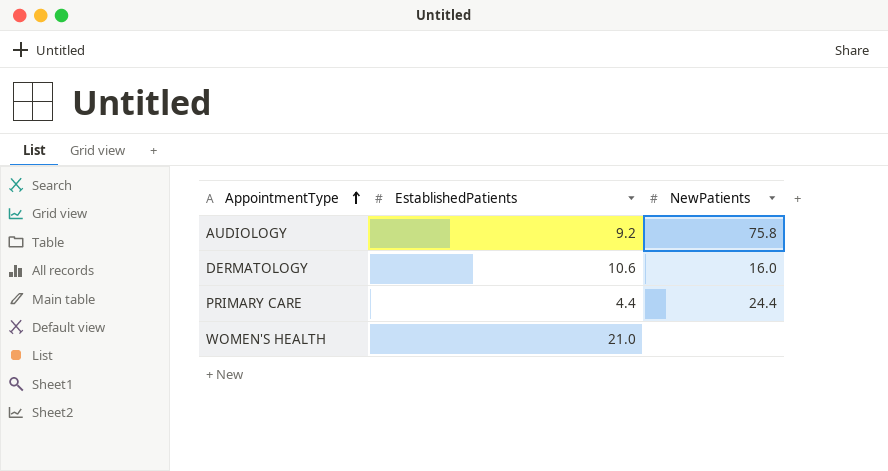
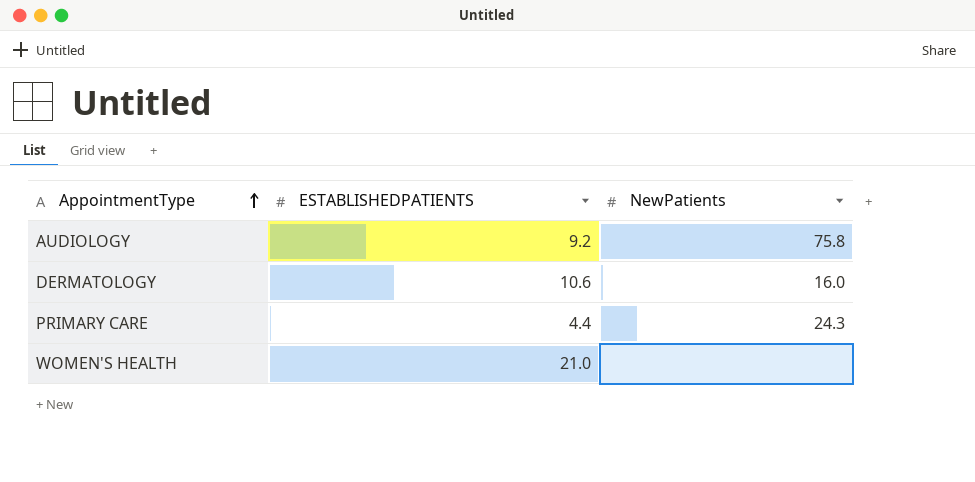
column name: EstablishedPatients -> ESTABLISHEDPATIENTS
PRIMARY CARE | NewPatients: 24.4 -> 24.3

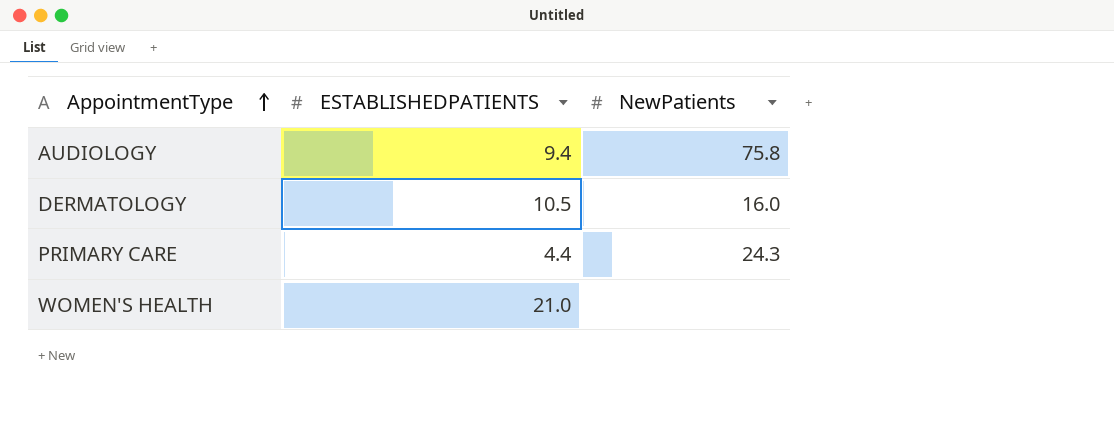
AUDIOLOGY | ESTABLISHEDPATIENTS: 9.2 -> 9.4
DERMATOLOGY | ESTABLISHEDPATIENTS: 10.6 -> 10.5

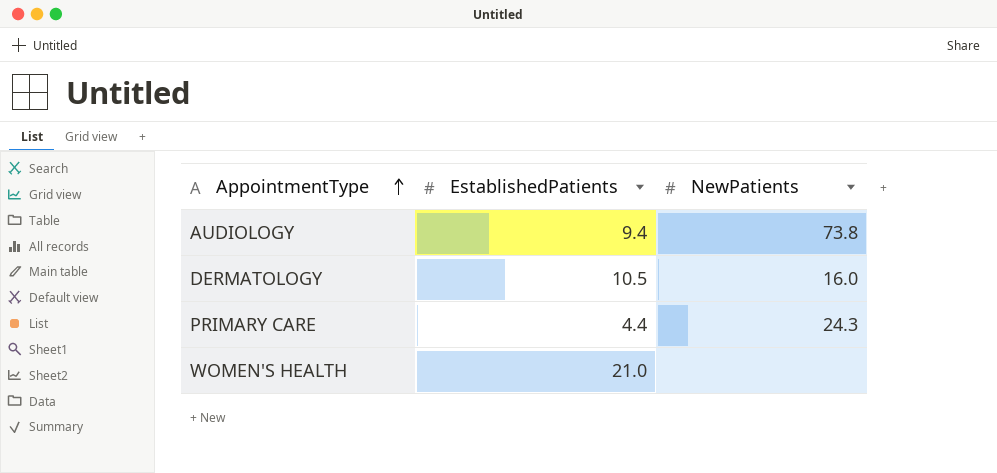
column name: ESTABLISHEDPATIENTS -> EstablishedPatients
AUDIOLOGY | NewPatients: 75.8 -> 73.8

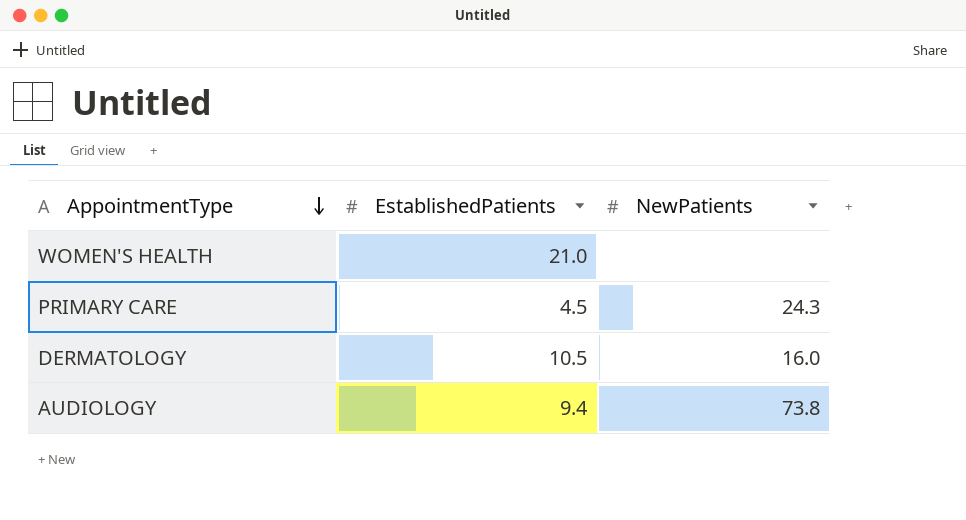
row order: AppointmentType ascending -> AppointmentType descending
PRIMARY CARE | EstablishedPatients: 4.4 -> 4.5

